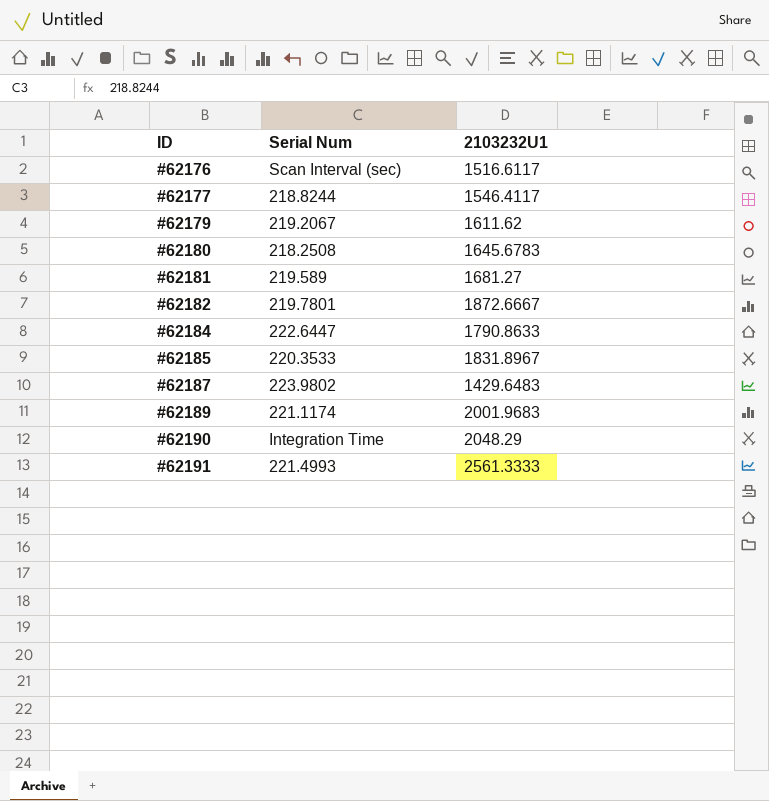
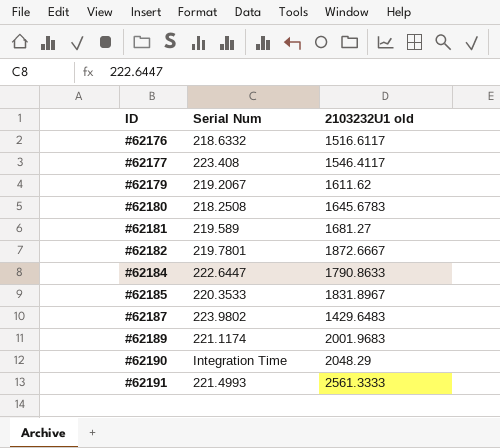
column name: 2103232U1 -> 2103232U1 old
#62176 | Serial Num: Scan Interval (sec) -> 218.6332
#62177 | Serial Num: 218.8244 -> 223.408

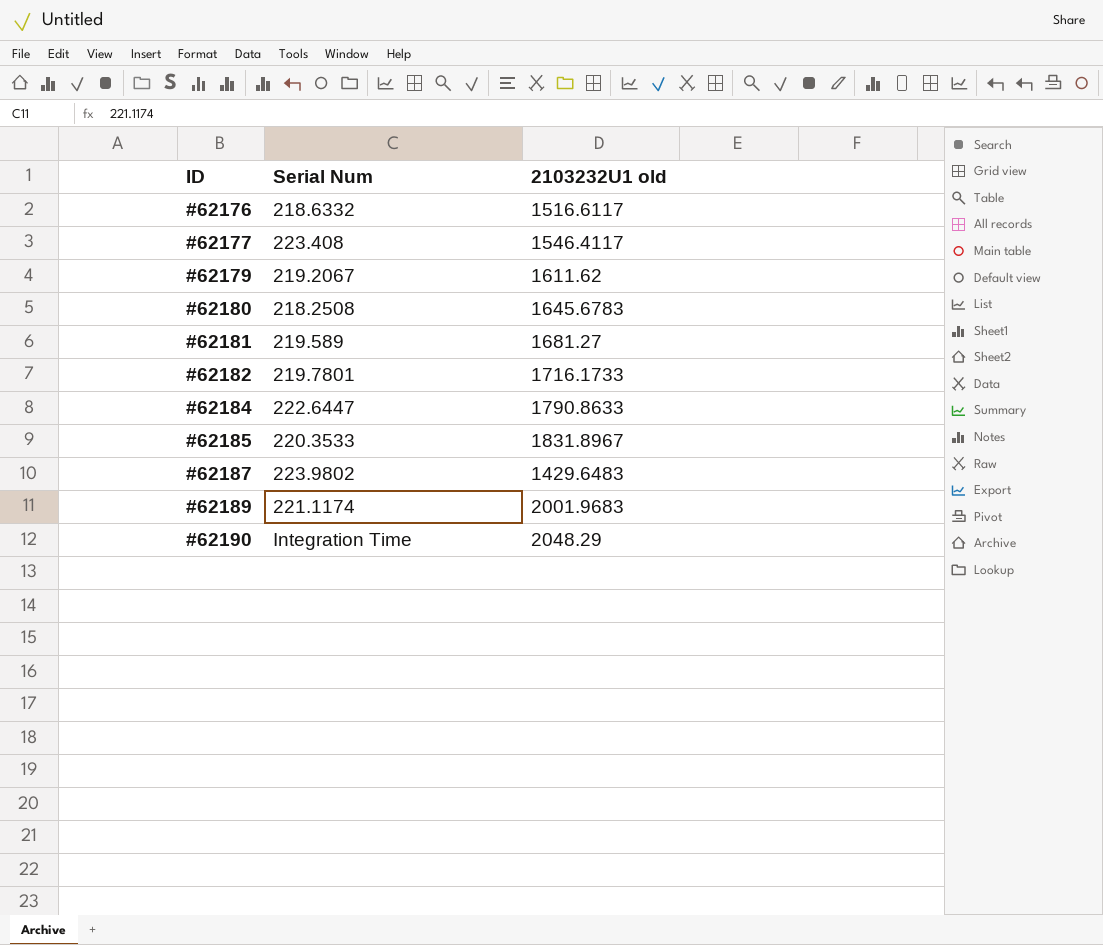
row #62191: 221.4993 | 2561.3333 -> none
#62182 | 2103232U1 old: 1872.6667 -> 1716.1733

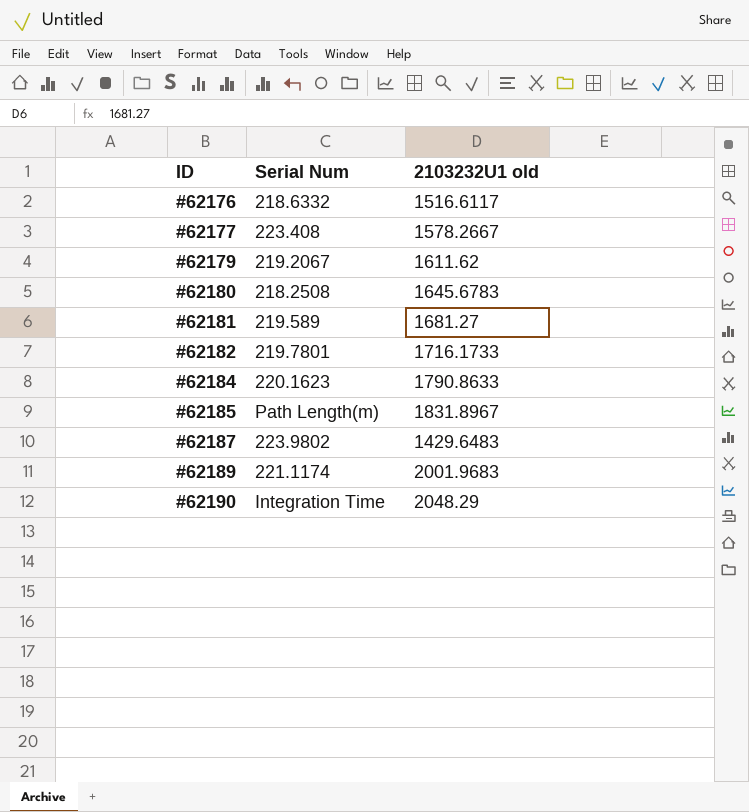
#62177 | 2103232U1 old: 1546.4117 -> 1578.2667
#62184 | Serial Num: 222.6447 -> 220.1623
#62185 | Serial Num: 220.3533 -> Path Length(m)

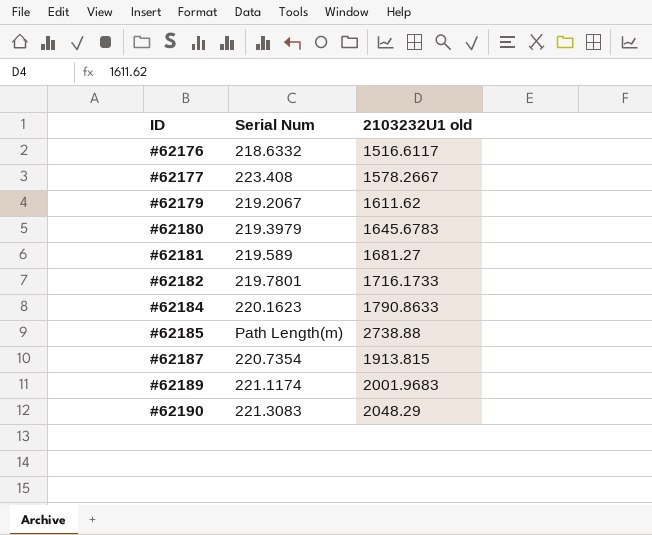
#62180 | Serial Num: 218.2508 -> 219.3979
#62185 | 2103232U1 old: 1831.8967 -> 2738.88
#62187 | Serial Num: 223.9802 -> 220.7354
#62187 | 2103232U1 old: 1429.6483 -> 1913.815
#62190 | Serial Num: Integration Time -> 221.3083

